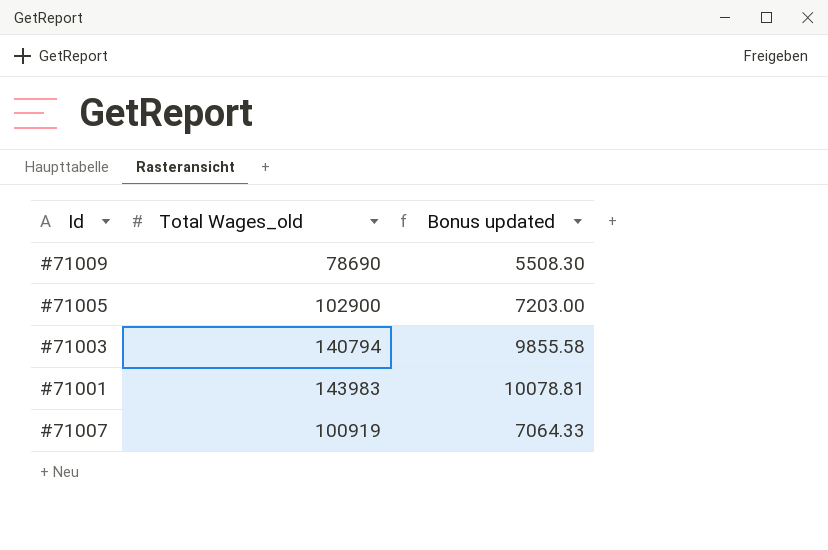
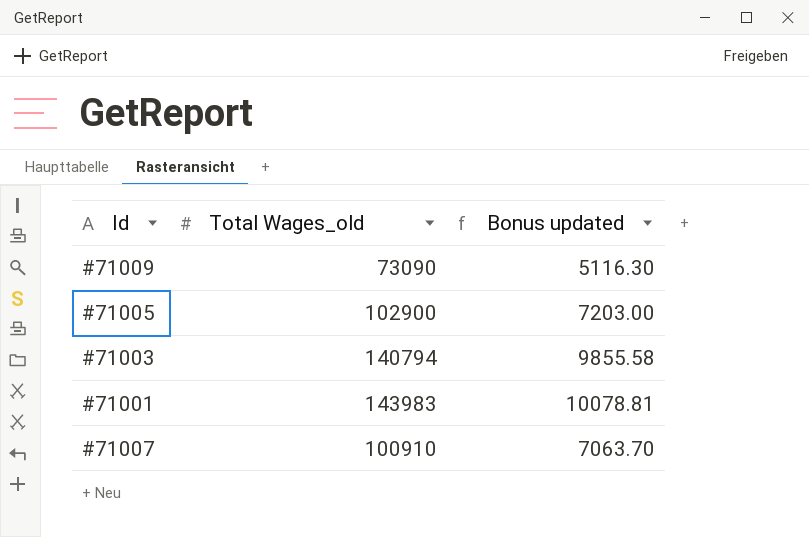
#71009 | Total Wages_old: 78690 -> 73090
#71009 | Bonus updated: 5508.30 -> 5116.30
#71007 | Total Wages_old: 100919 -> 100910
#71007 | Bonus updated: 7064.33 -> 7063.70

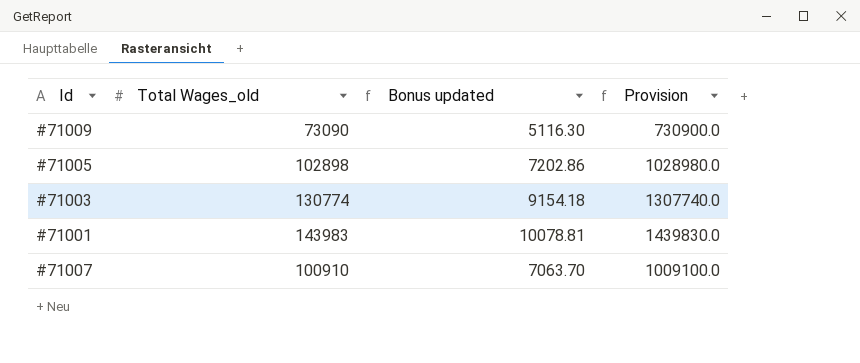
column Provision | formula: none -> [Total Wages_old] * 10
#71005 | Total Wages_old: 102900 -> 102898
#71005 | Bonus updated: 7203.00 -> 7202.86
#71003 | Total Wages_old: 140794 -> 130774
#71003 | Bonus updated: 9855.58 -> 9154.18

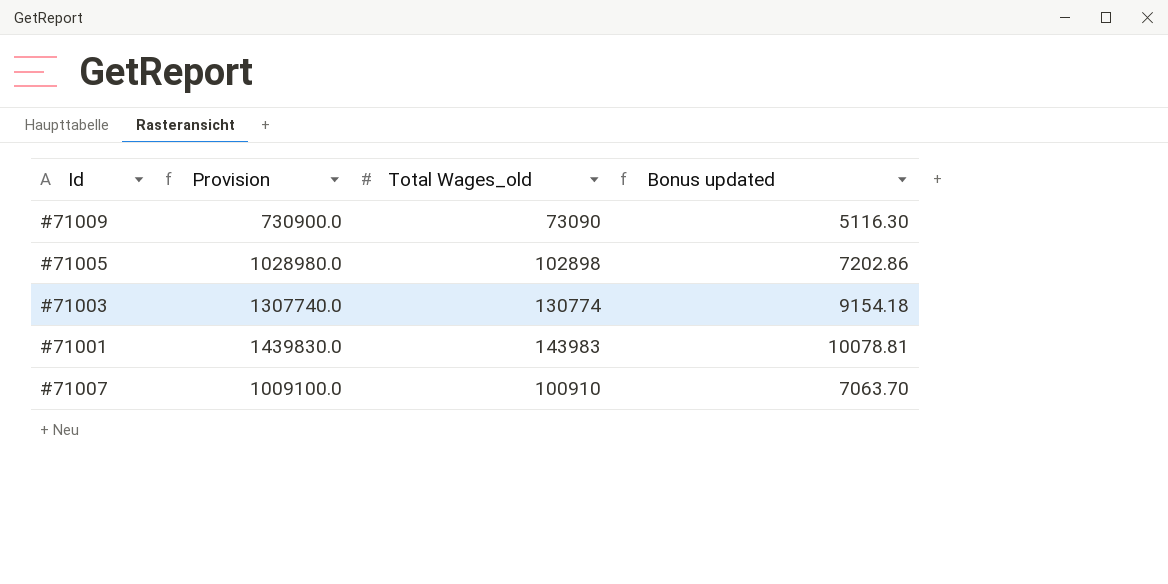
column Provision | position: 4 -> 2

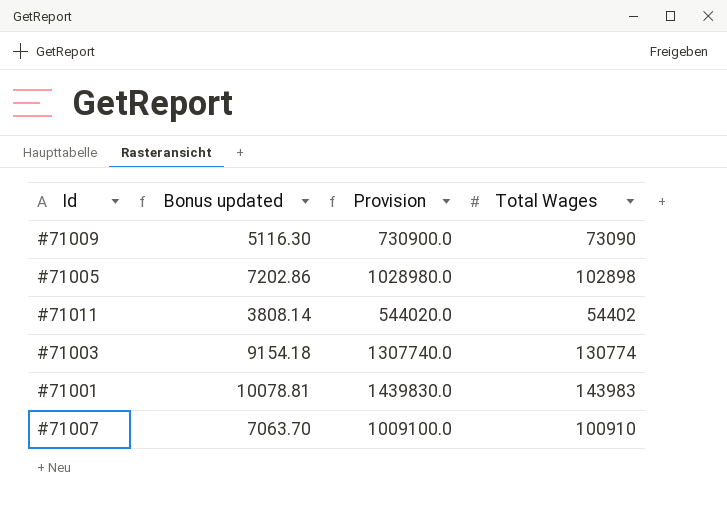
column Bonus updated | position: 4 -> 2
column name: Total Wages_old -> Total Wages
row #71011: none -> 3808.14 | 544020.0 | 54402

